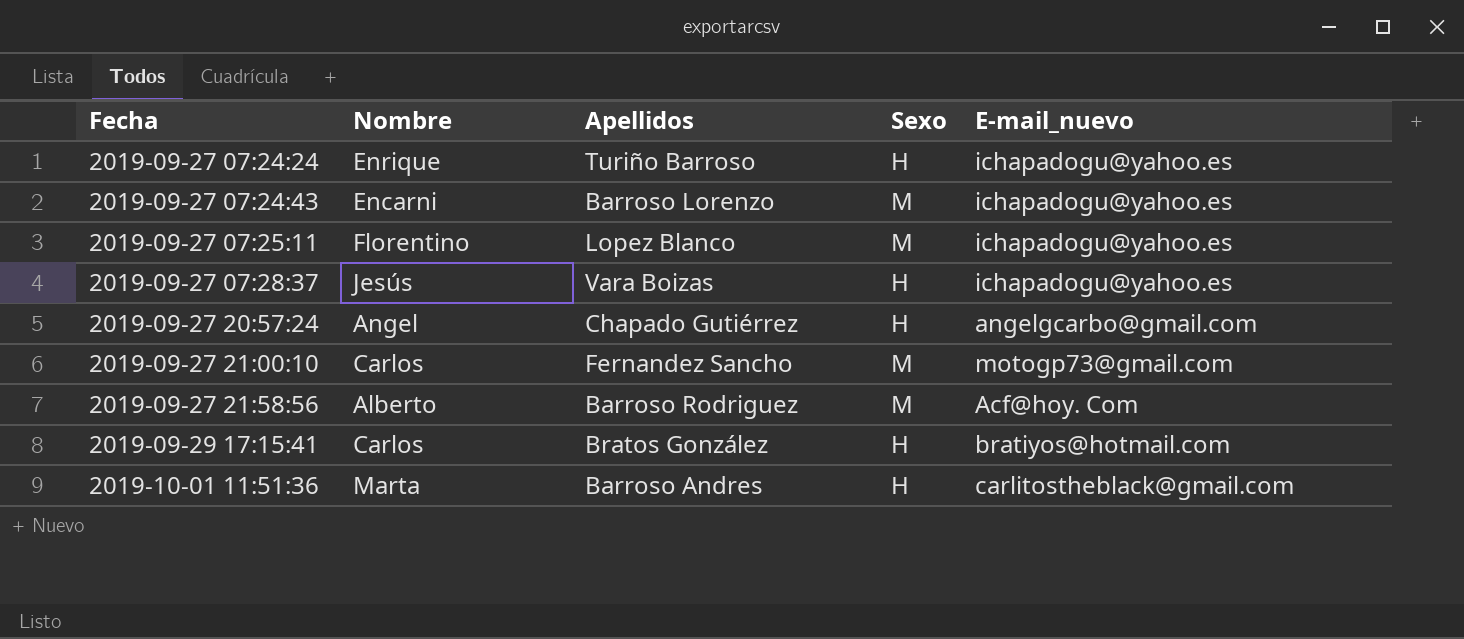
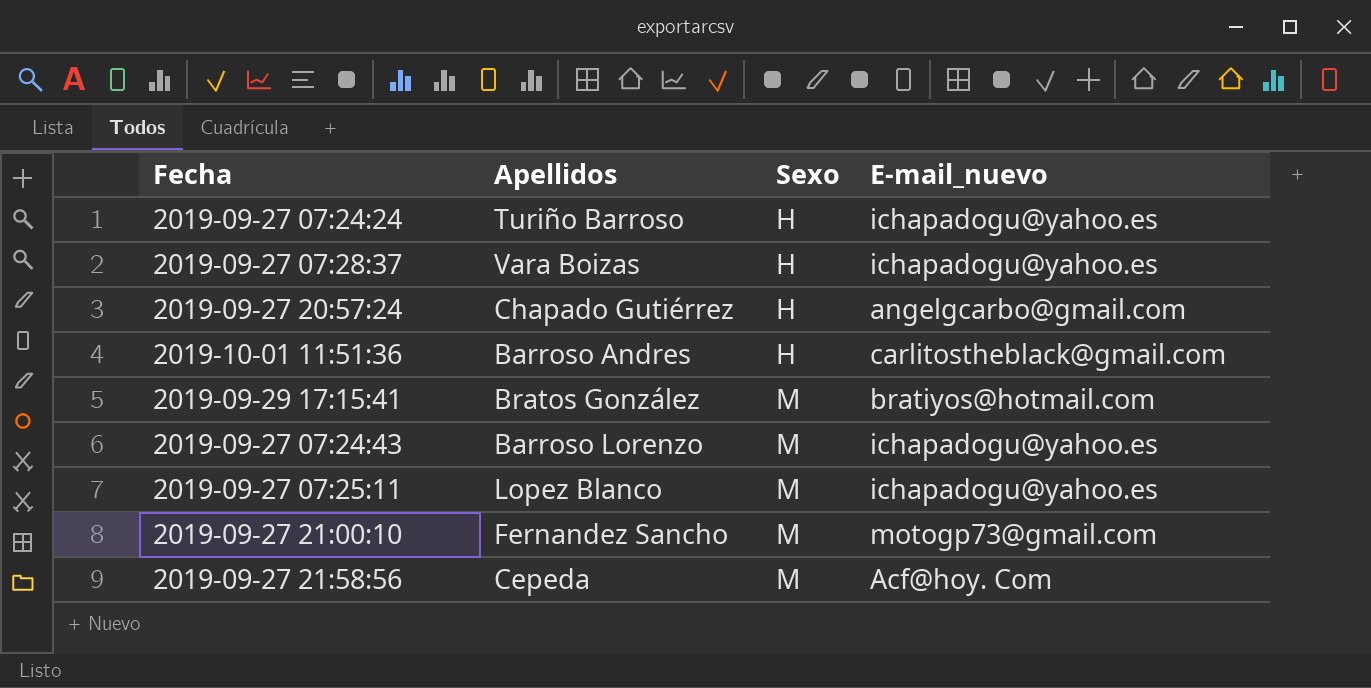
row order: Fecha ascending -> Sexo ascending
column Nombre | position: 2 -> none
2019-09-29 17:15:41 | Sexo: H -> M
2019-09-27 21:58:56 | Apellidos: Barroso Rodriguez -> Cepeda

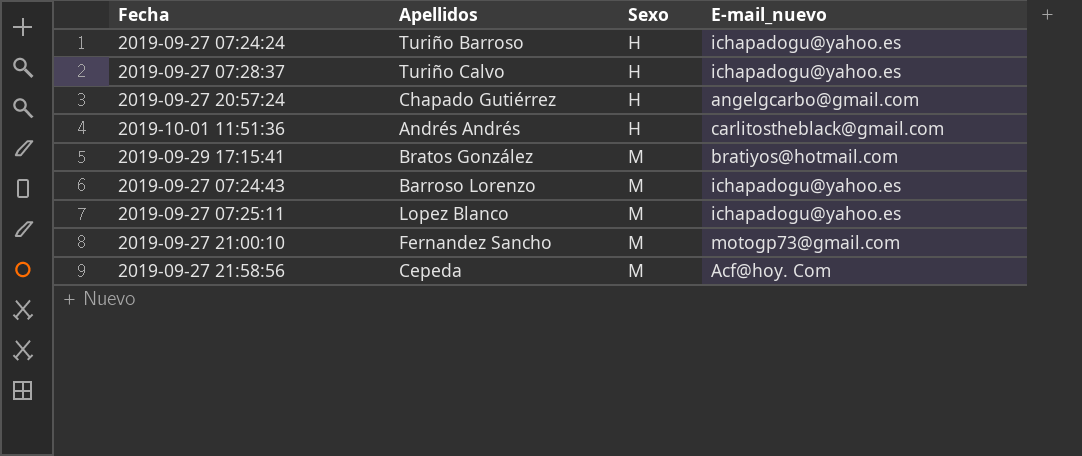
2019-09-27 07:28:37 | Apellidos: Vara Boizas -> Turiño Calvo
2019-10-01 11:51:36 | Apellidos: Barroso Andres -> Andrés Andrés

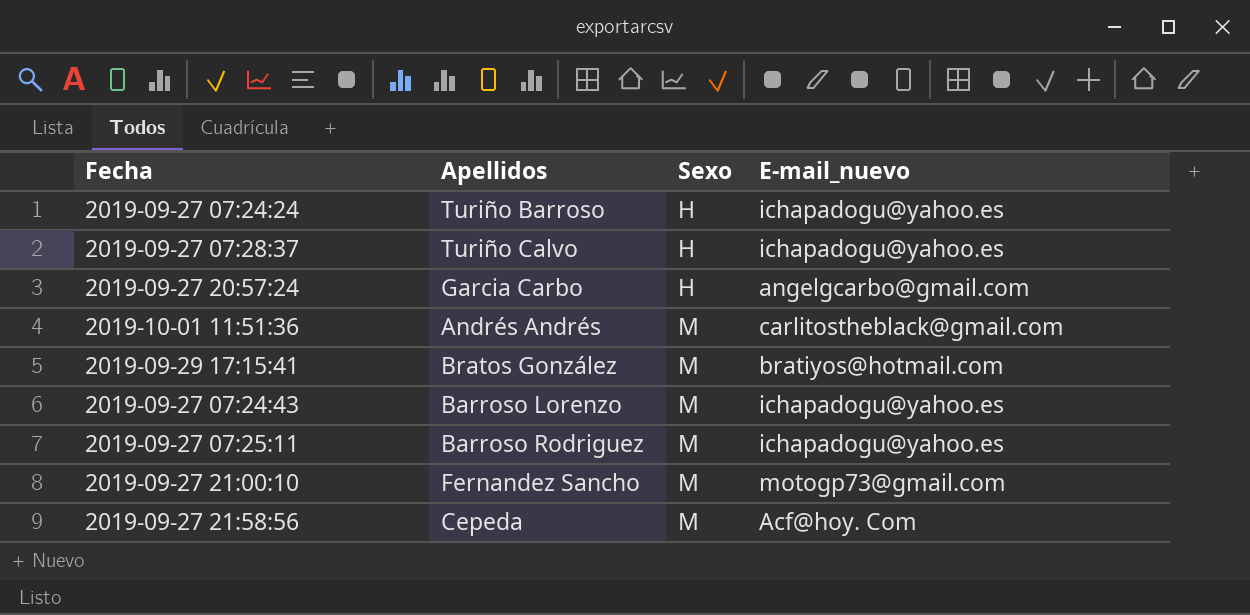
2019-09-27 20:57:24 | Apellidos: Chapado Gutiérrez -> Garcia Carbo
2019-10-01 11:51:36 | Sexo: H -> M
2019-09-27 07:25:11 | Apellidos: Lopez Blanco -> Barroso Rodriguez

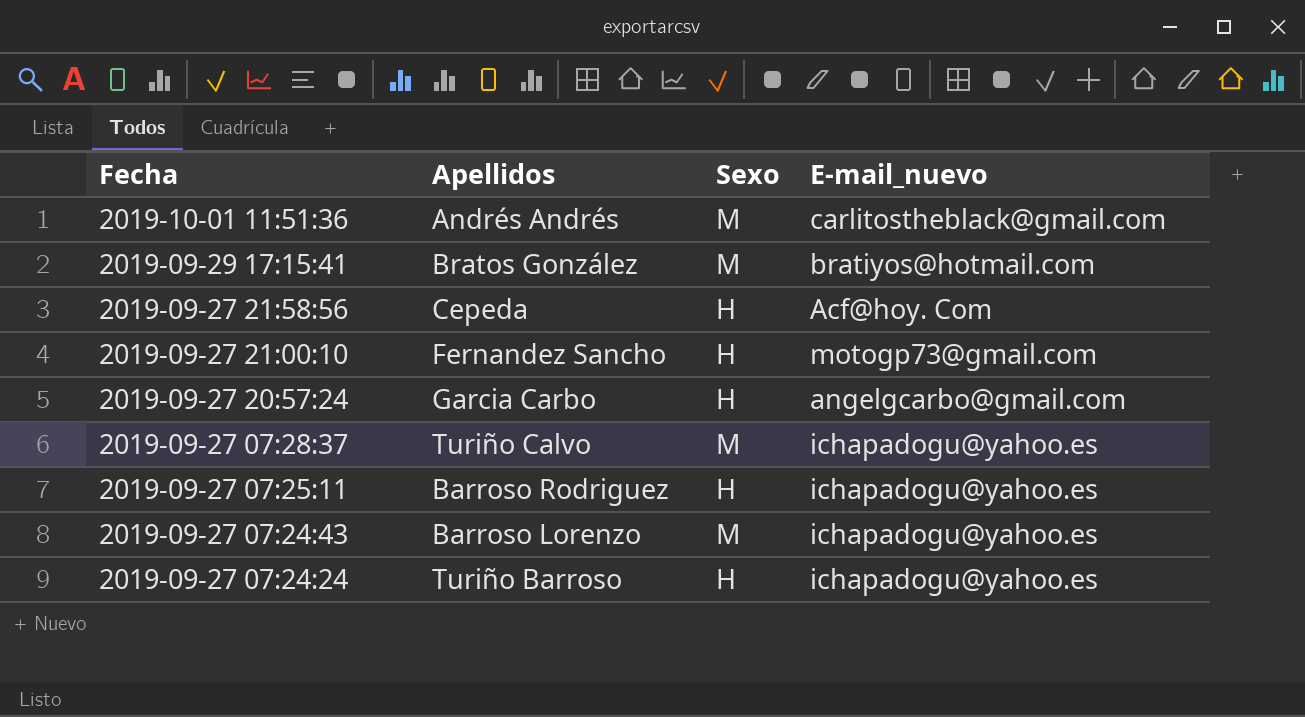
row order: Sexo ascending -> Fecha descending
2019-09-27 21:58:56 | Sexo: M -> H
2019-09-27 21:00:10 | Sexo: M -> H
2019-09-27 07:28:37 | Sexo: H -> M
2019-09-27 07:25:11 | Sexo: M -> H

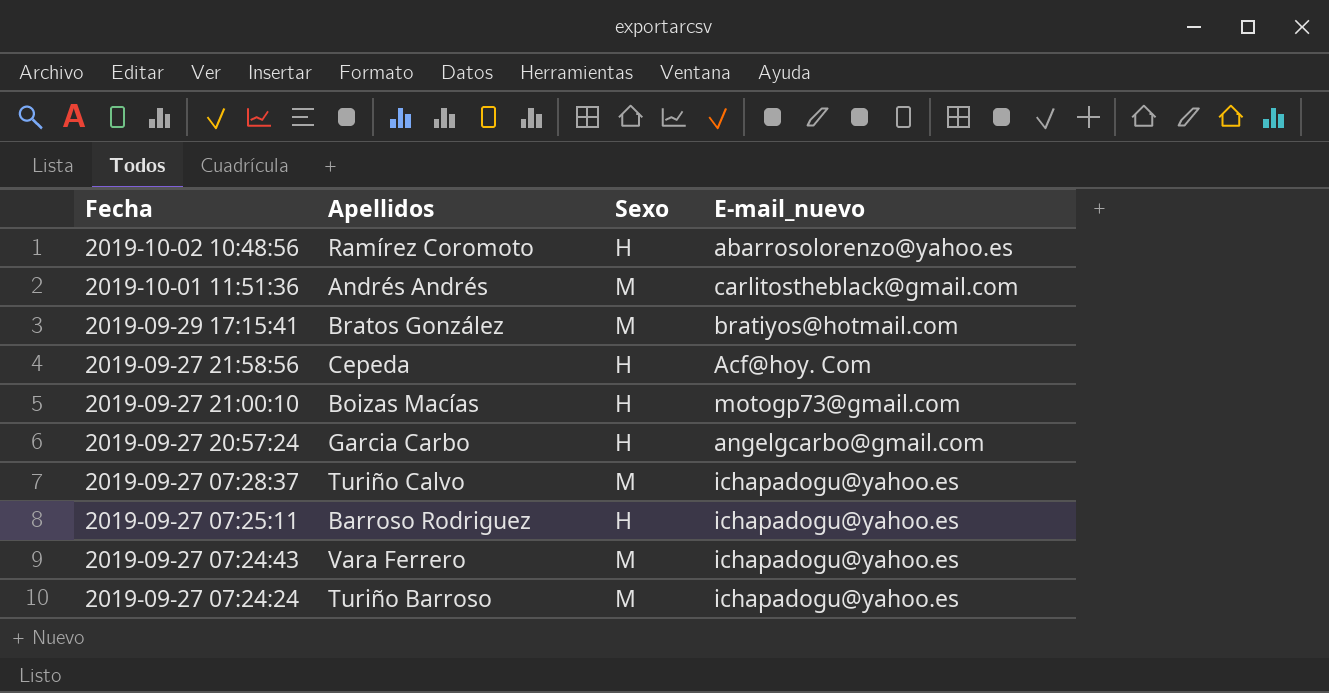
row 2019-10-02 10:48:56: none -> Ramírez Coromoto | H | abarrosolorenzo@yahoo.es
2019-09-27 21:00:10 | Apellidos: Fernandez Sancho -> Boizas Macías
2019-09-27 07:24:43 | Apellidos: Barroso Lorenzo -> Vara Ferrero
2019-09-27 07:24:24 | Sexo: H -> M

